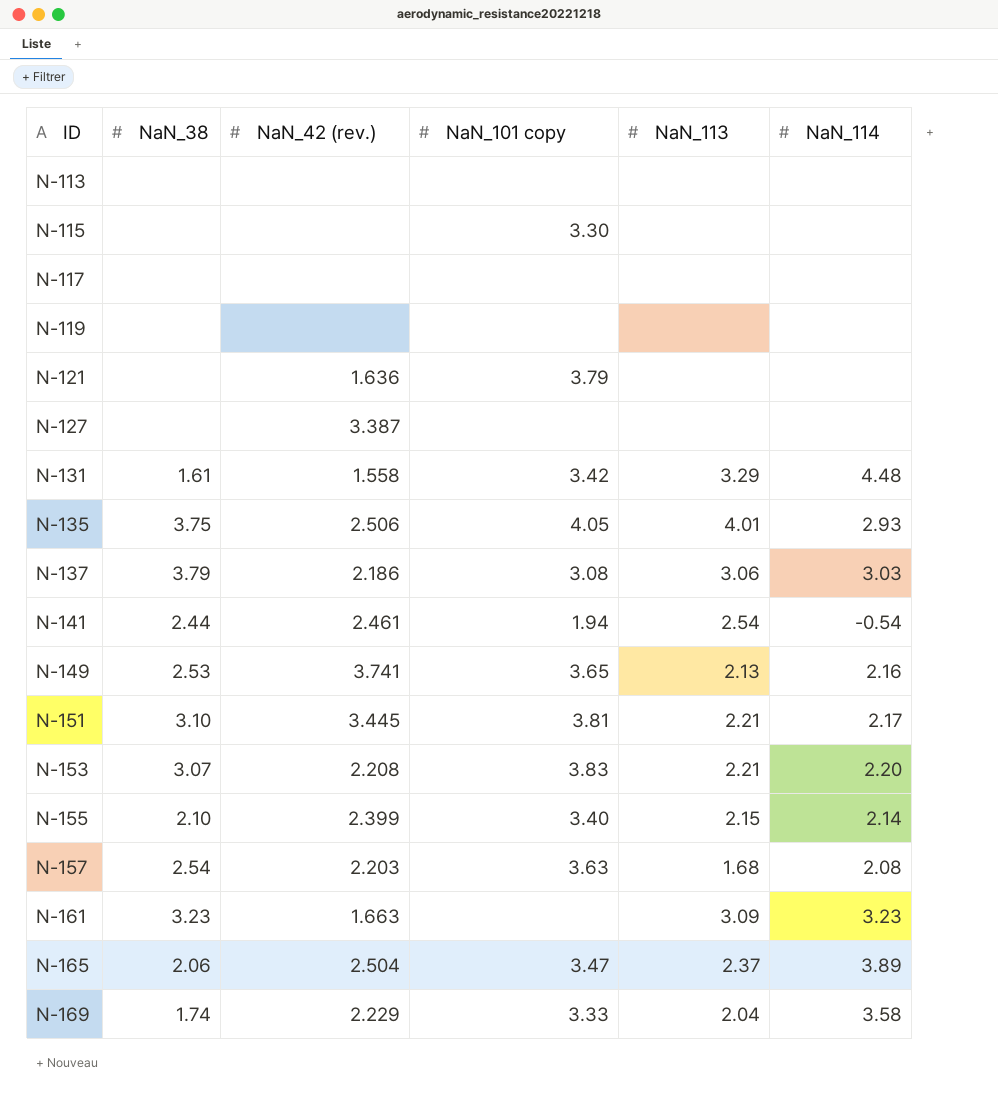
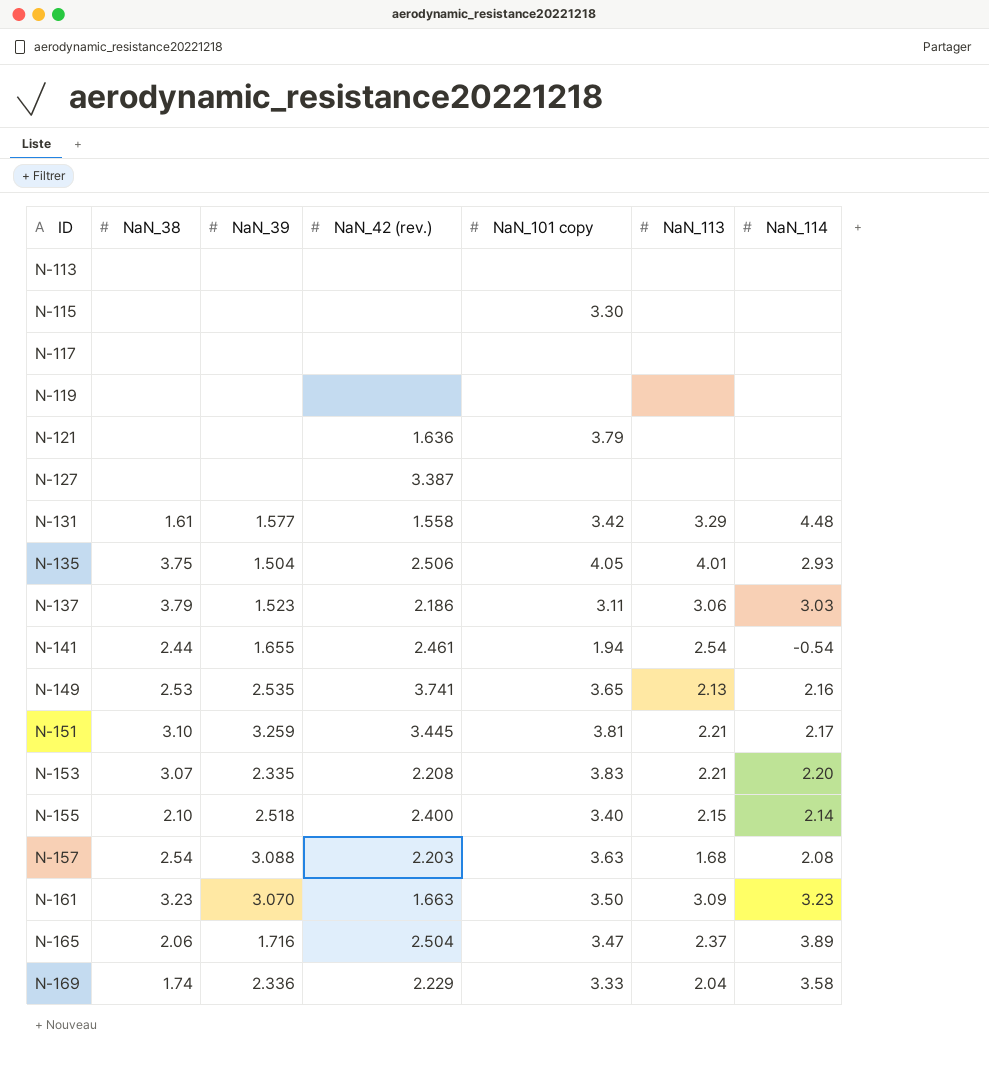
column NaN_39 | position: none -> 3
N-137 | NaN_101 copy: 3.08 -> 3.11
N-155 | NaN_42 (rev.): 2.399 -> 2.400
N-161 | NaN_101 copy: none -> 3.50

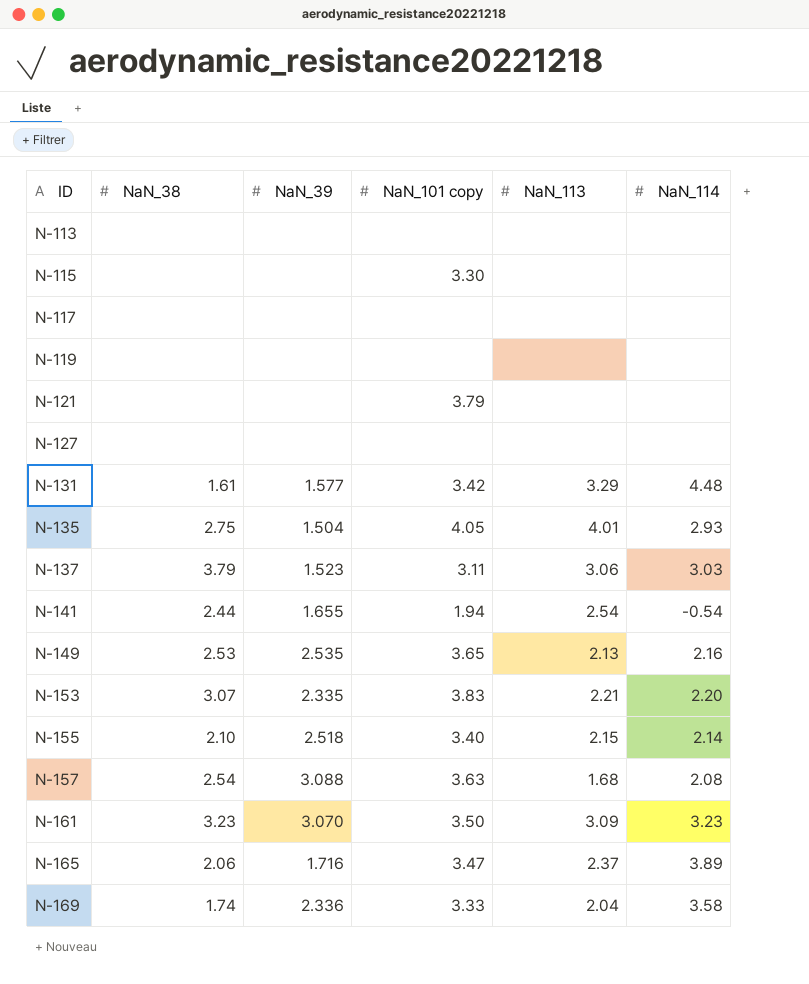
column NaN_42 (rev.) | position: 4 -> none
row N-151: 3.10 | 3.259 | 3.445 | 3.81 | 2.21 | 2.17 -> none
N-135 | NaN_38: 3.75 -> 2.75

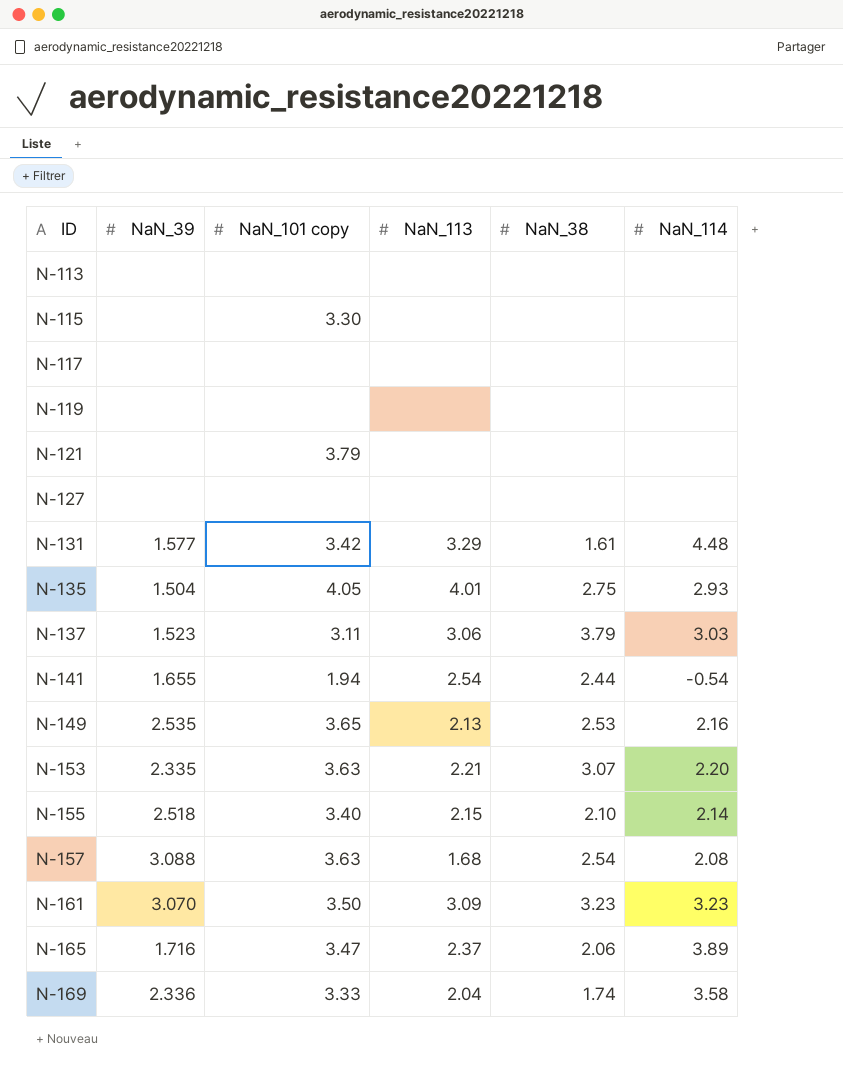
column NaN_38 | position: 2 -> 5
N-153 | NaN_101 copy: 3.83 -> 3.63

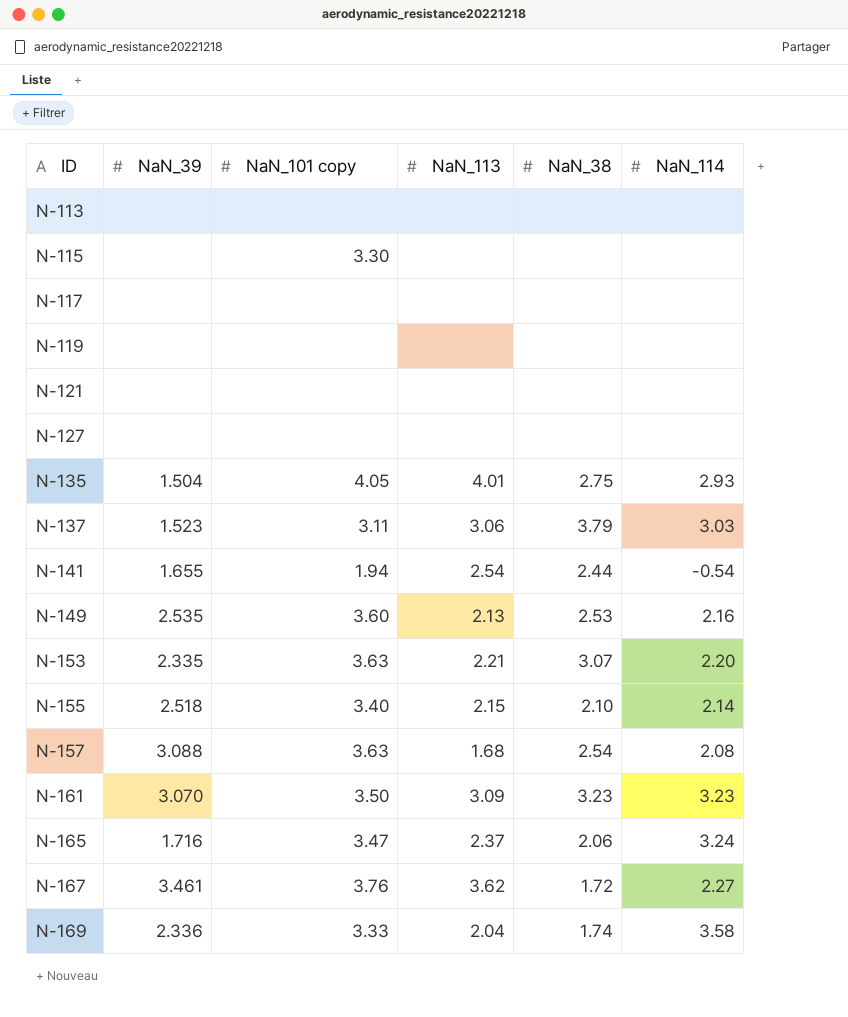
row N-131: 1.577 | 3.42 | 3.29 | 1.61 | 4.48 -> none
N-121 | NaN_101 copy: 3.79 -> none
N-149 | NaN_101 copy: 3.65 -> 3.60
N-165 | NaN_114: 3.89 -> 3.24
row N-167: none -> 3.461 | 3.76 | 3.62 | 1.72 | 2.27

